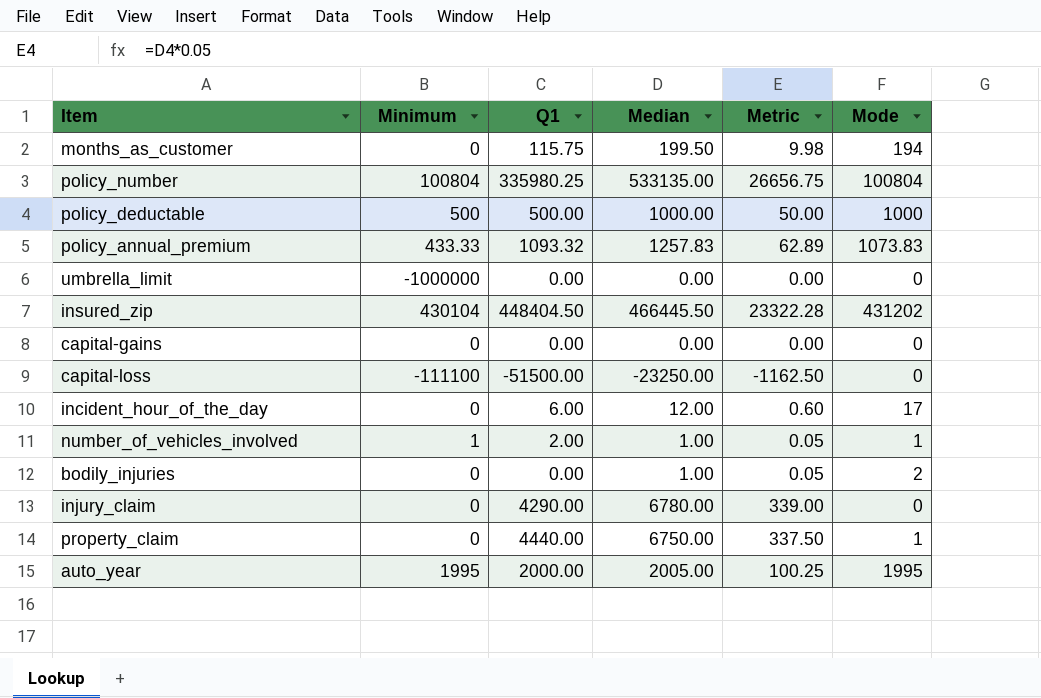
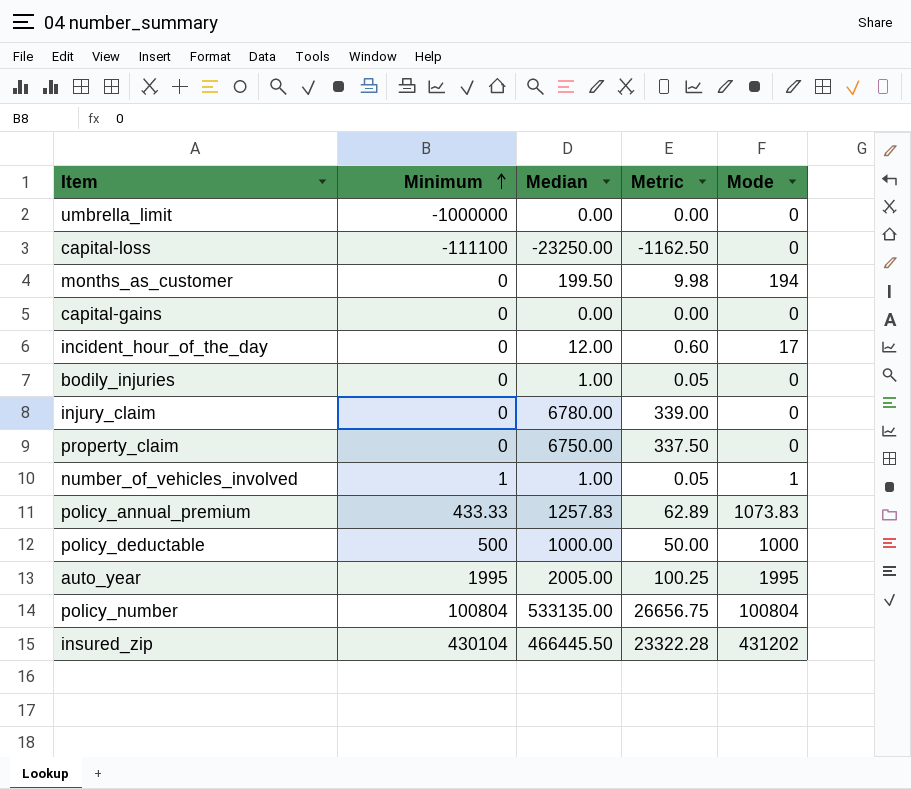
row order: none -> Minimum ascending
column Q1 | position: 3 -> none
bodily_injuries | Mode: 2 -> 0
property_claim | Mode: 1 -> 0

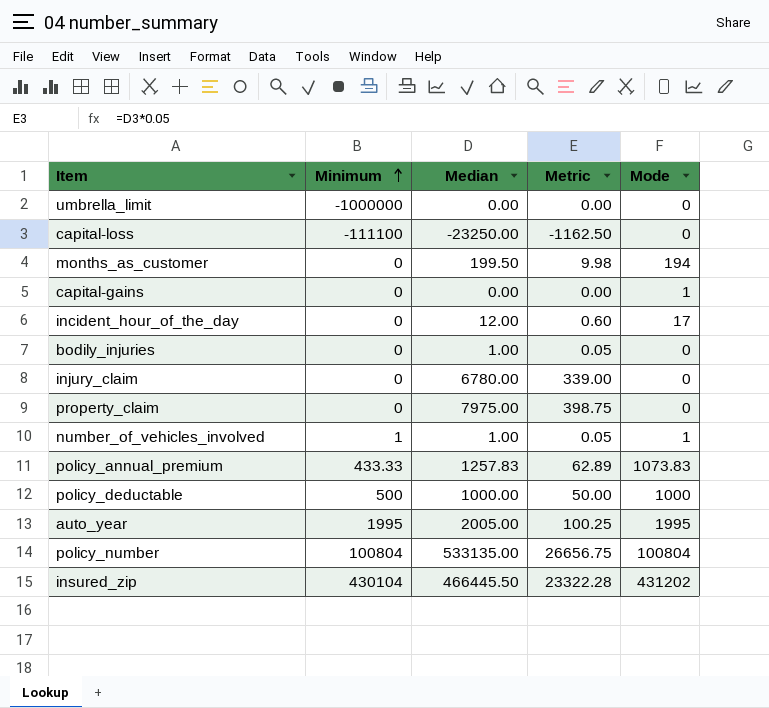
capital-gains | Mode: 0 -> 1
property_claim | Median: 6750.00 -> 7975.00
property_claim | Metric: 337.50 -> 398.75

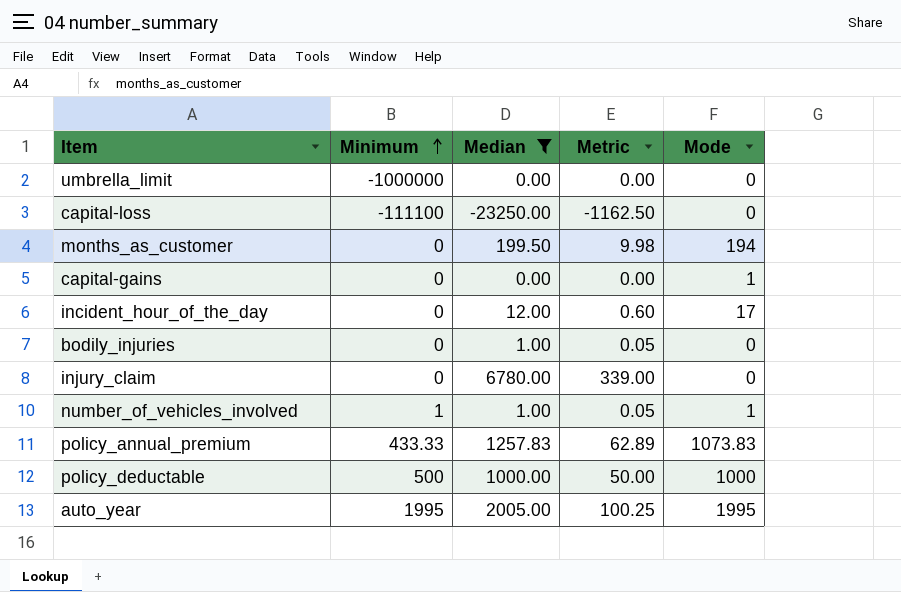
filter: none -> Median <= 6780.00

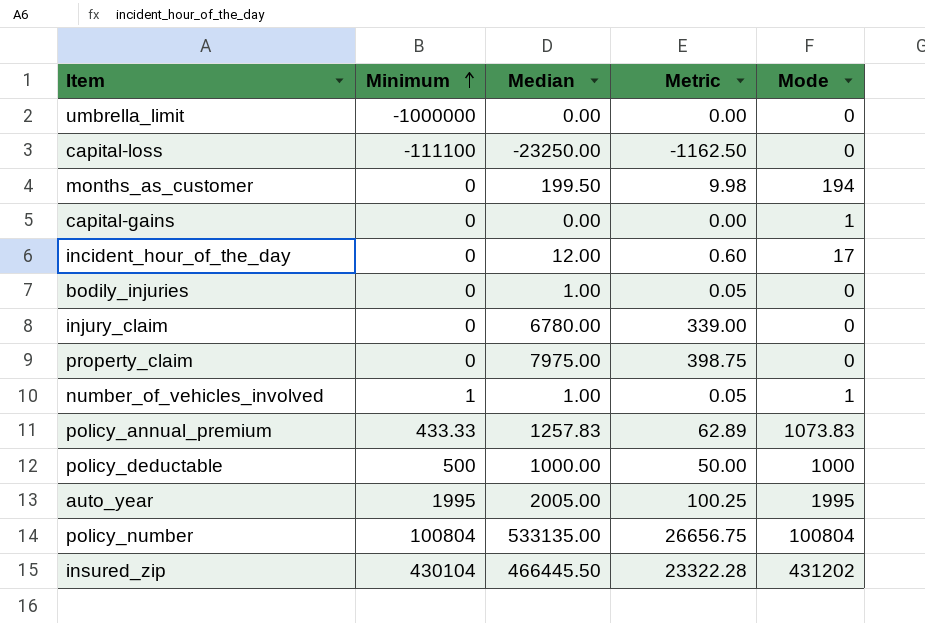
filter: Median <= 6780.00 -> none

